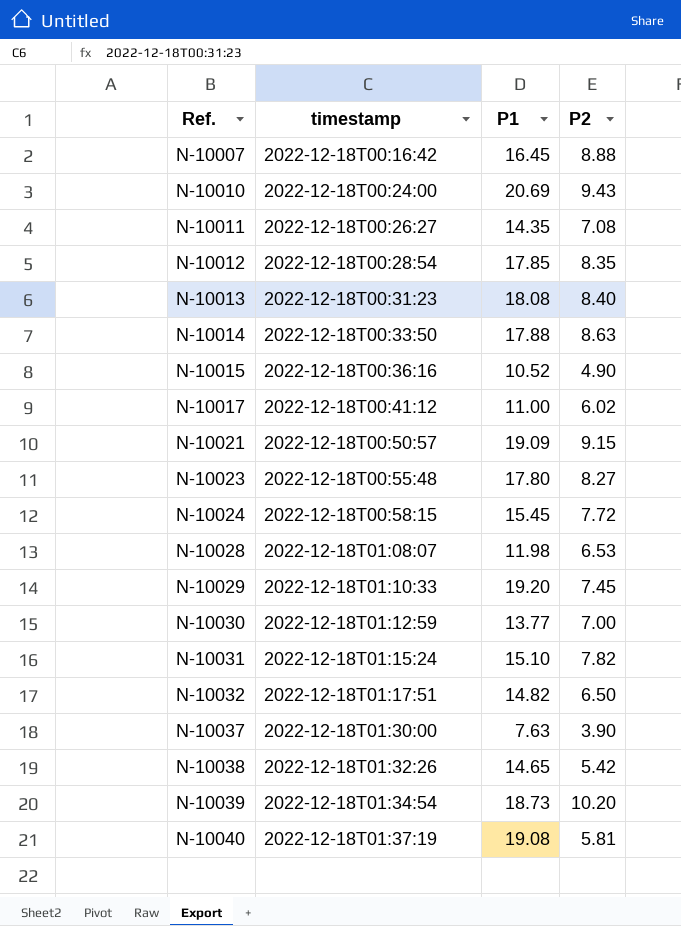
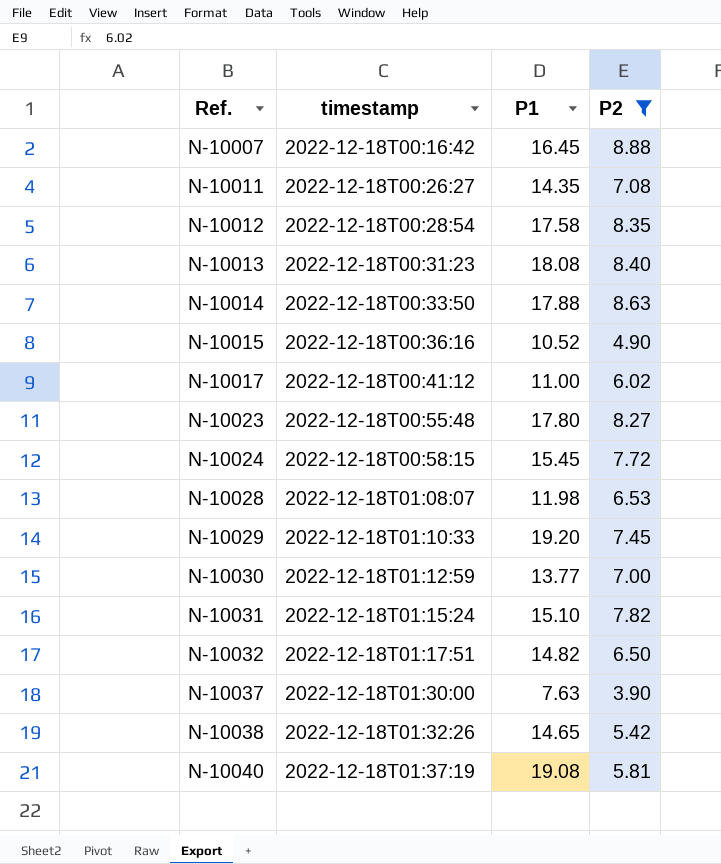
filter: none -> P2 <= 8.88
N-10012 | P1: 17.85 -> 17.58

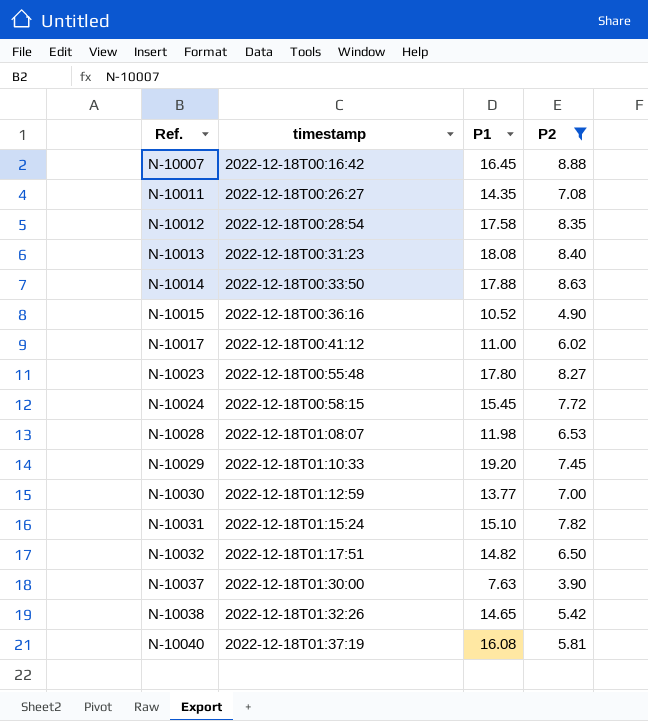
N-10040 | P1: 19.08 -> 16.08

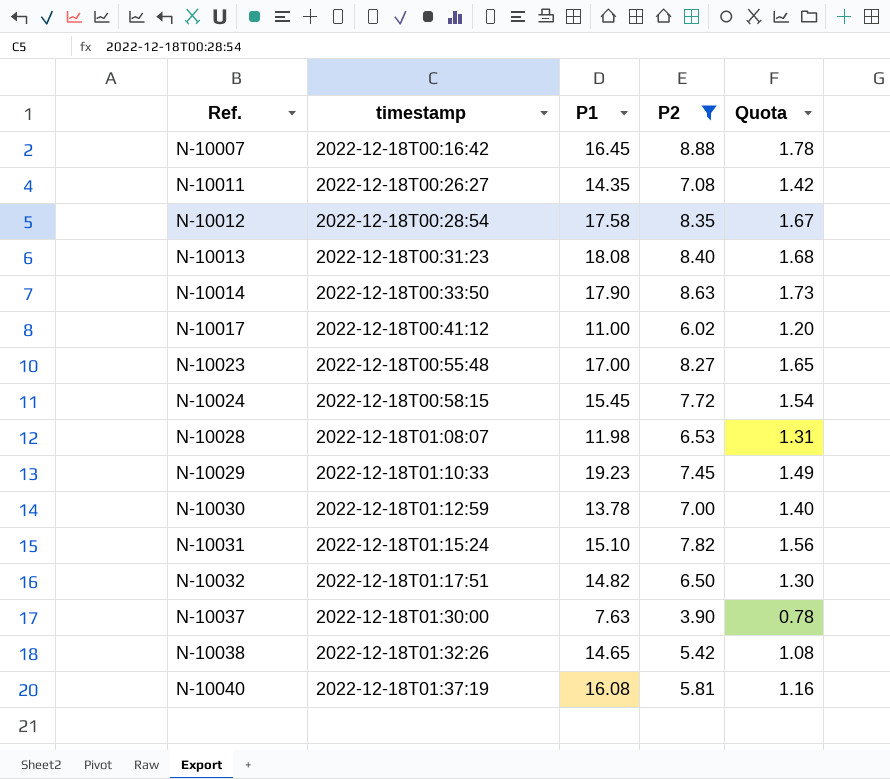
column Quota | formula: none -> [P2] * 0.2
row N-10015: 2022-12-18T00:36:16 | 10.52 | 4.90 -> none
N-10014 | P1: 17.88 -> 17.90
N-10023 | P1: 17.80 -> 17.00
N-10029 | P1: 19.20 -> 19.23
N-10030 | P1: 13.77 -> 13.78

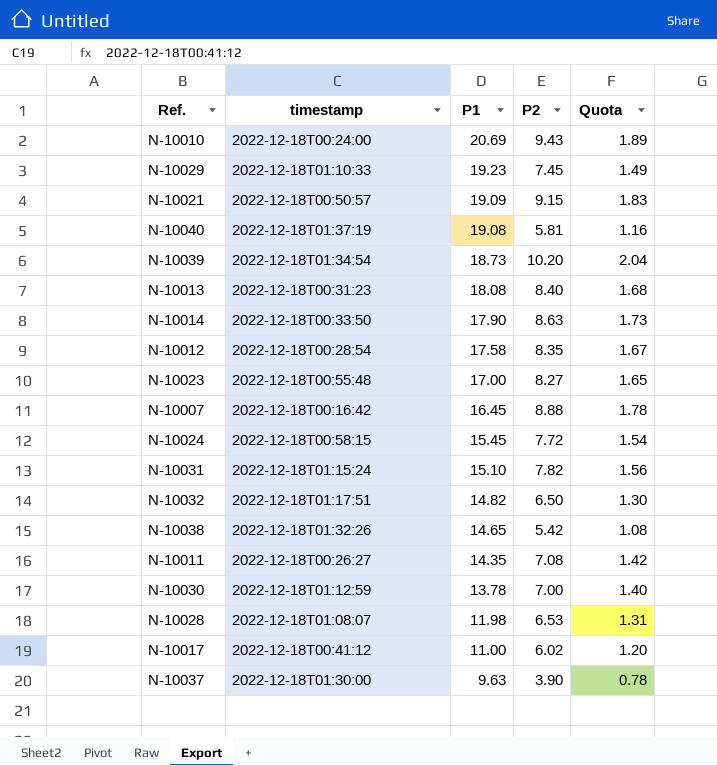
filter: P2 <= 8.88 -> none
row order: Ref. ascending -> P1 descending
N-10040 | P1: 16.08 -> 19.08
N-10037 | P1: 7.63 -> 9.63

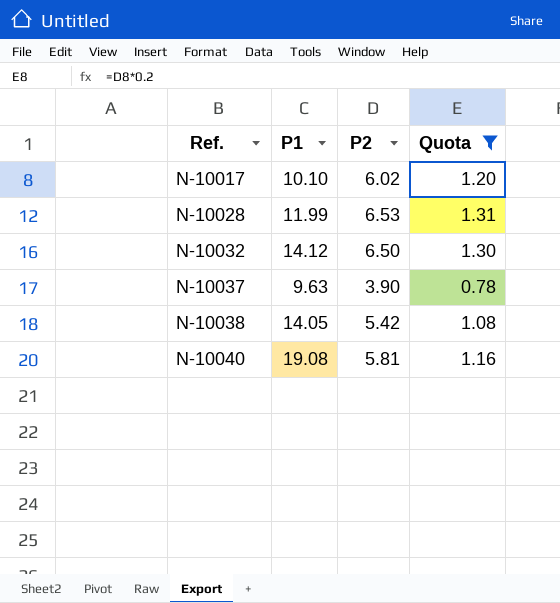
filter: none -> Quota <= 1.31
row order: P1 descending -> Ref. ascending
column timestamp | position: 2 -> none
N-10017 | P1: 11.00 -> 10.10
N-10028 | P1: 11.98 -> 11.99
N-10032 | P1: 14.82 -> 14.12
N-10038 | P1: 14.65 -> 14.05

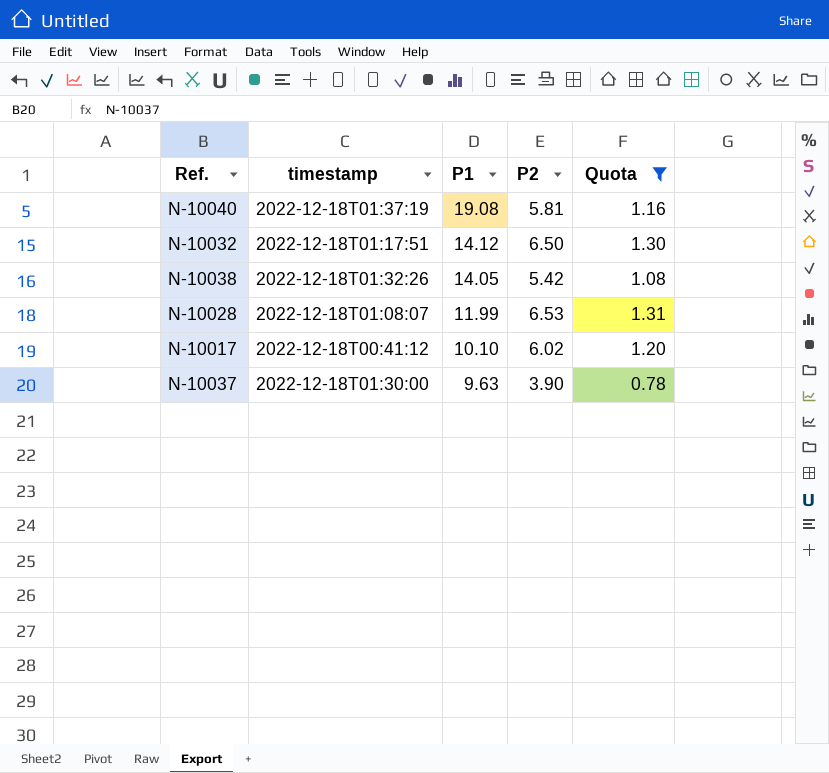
row order: Ref. ascending -> P1 descending
column timestamp | position: none -> 2

